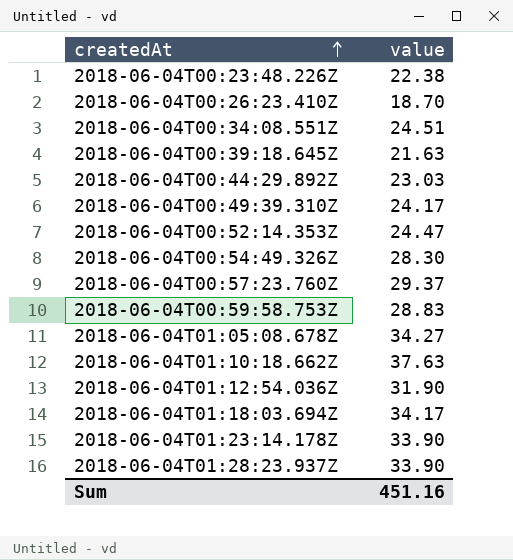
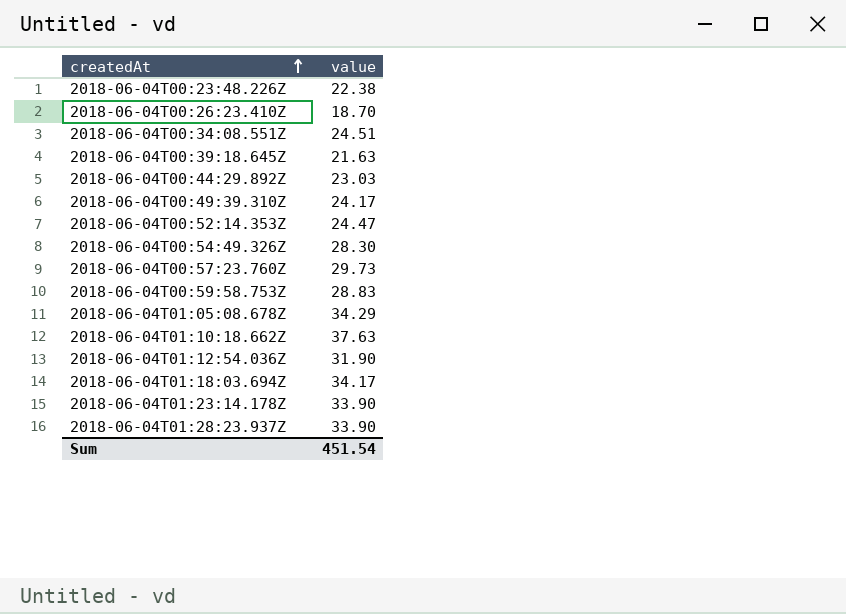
2018-06-04T00:57:23.760Z | value: 29.37 -> 29.73
2018-06-04T01:05:08.678Z | value: 34.27 -> 34.29
Sum | value: 451.16 -> 451.54

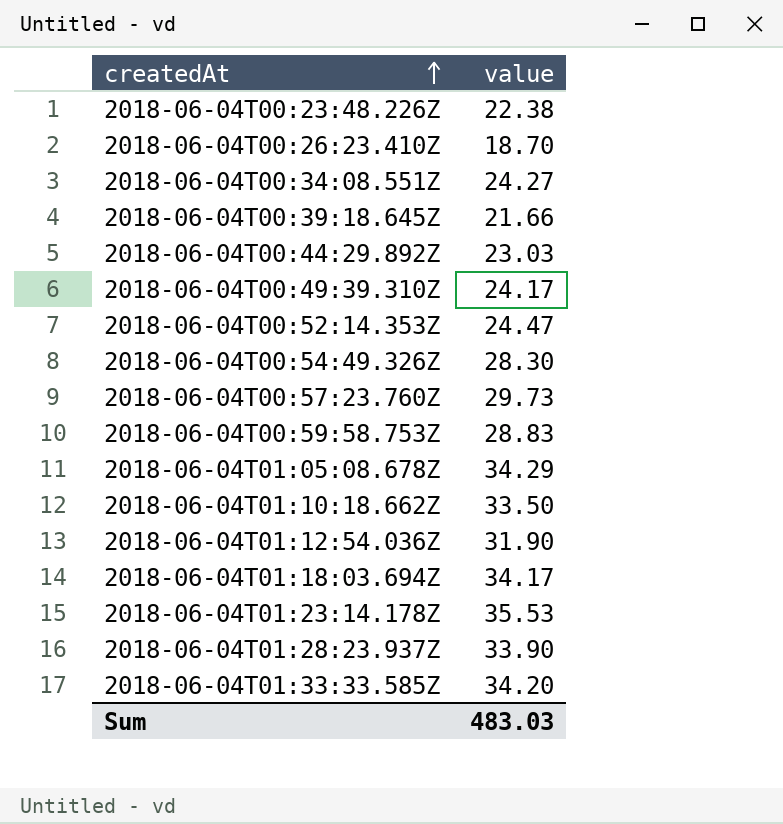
2018-06-04T00:34:08.551Z | value: 24.51 -> 24.27
2018-06-04T00:39:18.645Z | value: 21.63 -> 21.66
2018-06-04T01:10:18.662Z | value: 37.63 -> 33.50
2018-06-04T01:23:14.178Z | value: 33.90 -> 35.53
row 2018-06-04T01:33:33.585Z: none -> 34.20
Sum | value: 451.54 -> 483.03

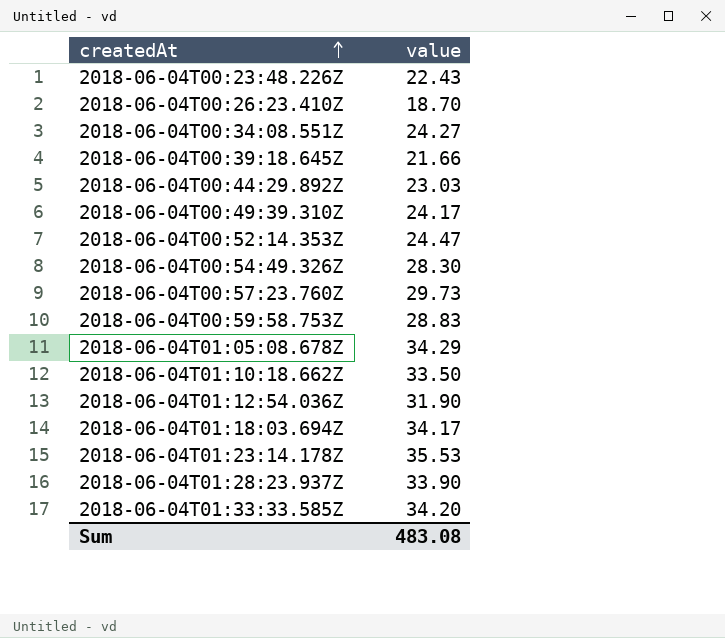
2018-06-04T00:23:48.226Z | value: 22.38 -> 22.43
Sum | value: 483.03 -> 483.08

